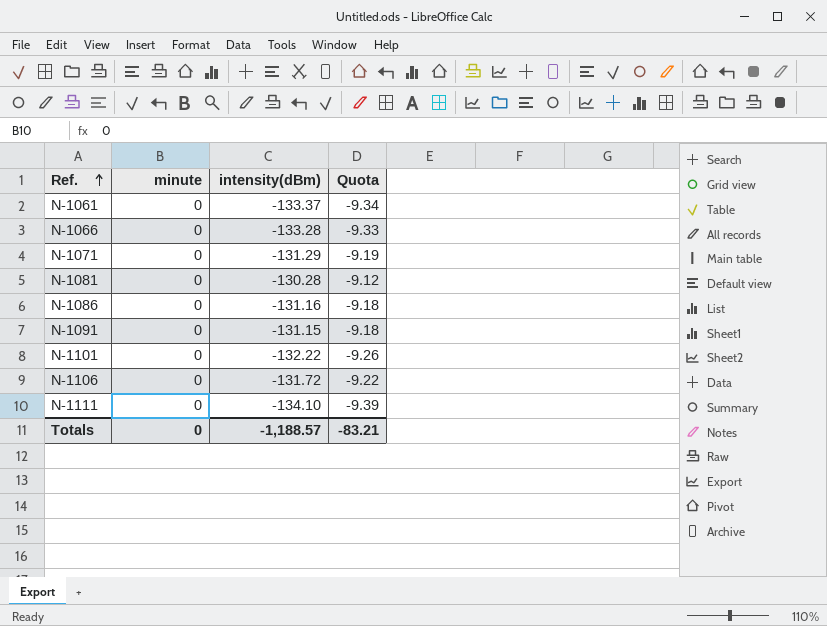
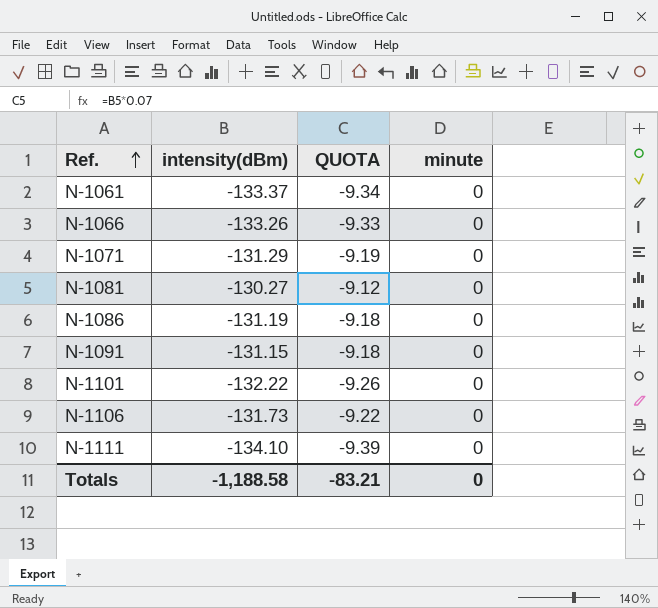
column name: Quota -> QUOTA
column minute | position: 2 -> 4
N-1066 | intensity(dBm): -133.28 -> -133.26
N-1081 | intensity(dBm): -130.28 -> -130.27
N-1086 | intensity(dBm): -131.16 -> -131.19
N-1106 | intensity(dBm): -131.72 -> -131.73
Totals | intensity(dBm): -1,188.57 -> -1,188.58

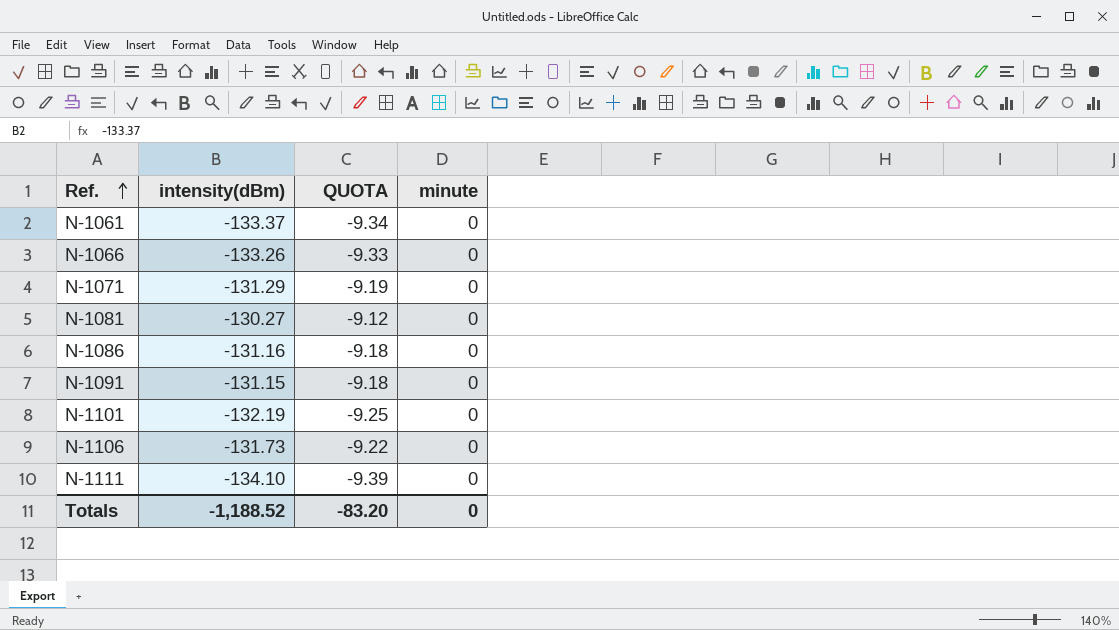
N-1086 | intensity(dBm): -131.19 -> -131.16
N-1101 | intensity(dBm): -132.22 -> -132.19
N-1101 | QUOTA: -9.26 -> -9.25
Totals | intensity(dBm): -1,188.58 -> -1,188.52
Totals | QUOTA: -83.21 -> -83.20

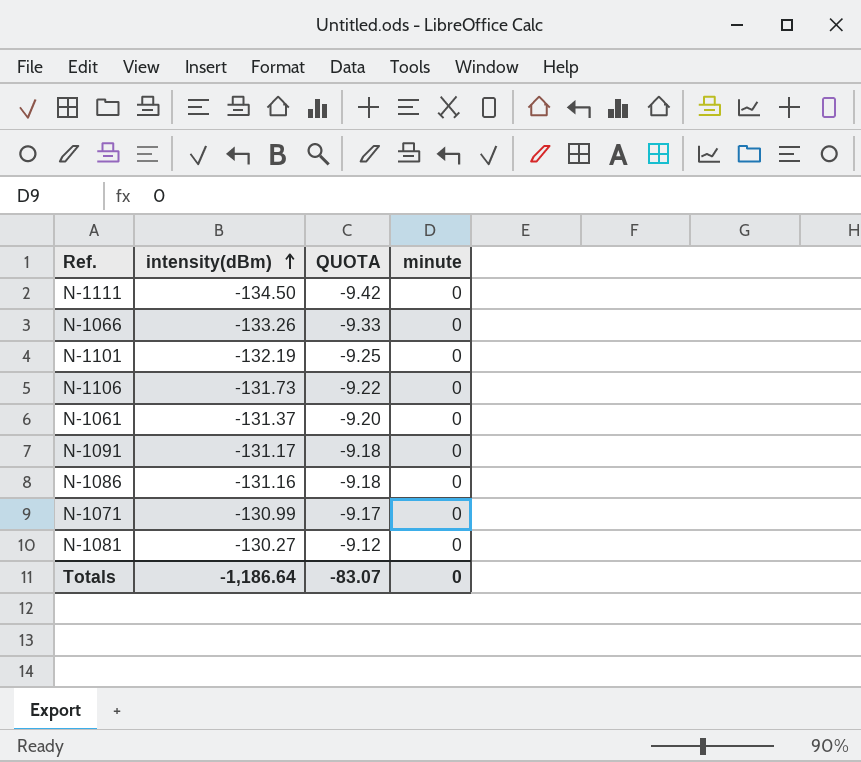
row order: Ref. ascending -> intensity(dBm) ascending
N-1111 | intensity(dBm): -134.10 -> -134.50
N-1111 | QUOTA: -9.39 -> -9.42
N-1061 | intensity(dBm): -133.37 -> -131.37
N-1061 | QUOTA: -9.34 -> -9.20
N-1091 | intensity(dBm): -131.15 -> -131.17
N-1071 | intensity(dBm): -131.29 -> -130.99
N-1071 | QUOTA: -9.19 -> -9.17
Totals | intensity(dBm): -1,188.52 -> -1,186.64
Totals | QUOTA: -83.20 -> -83.07

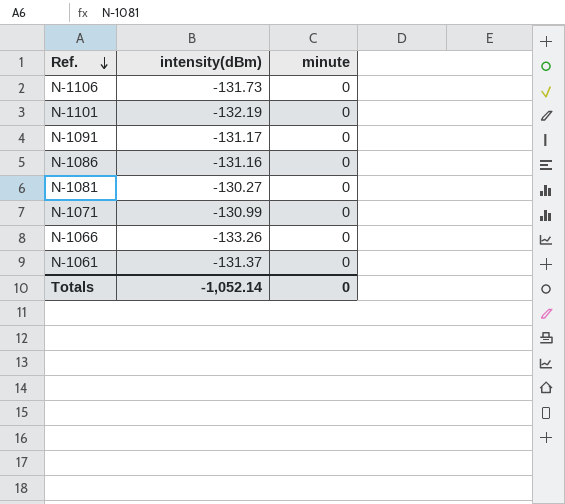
row order: intensity(dBm) ascending -> Ref. descending
column QUOTA | formula: [intensity(dBm)] * 0.07 -> none
row N-1111: -134.50 | -9.42 | 0 -> none
Totals | intensity(dBm): -1,186.64 -> -1,052.14

